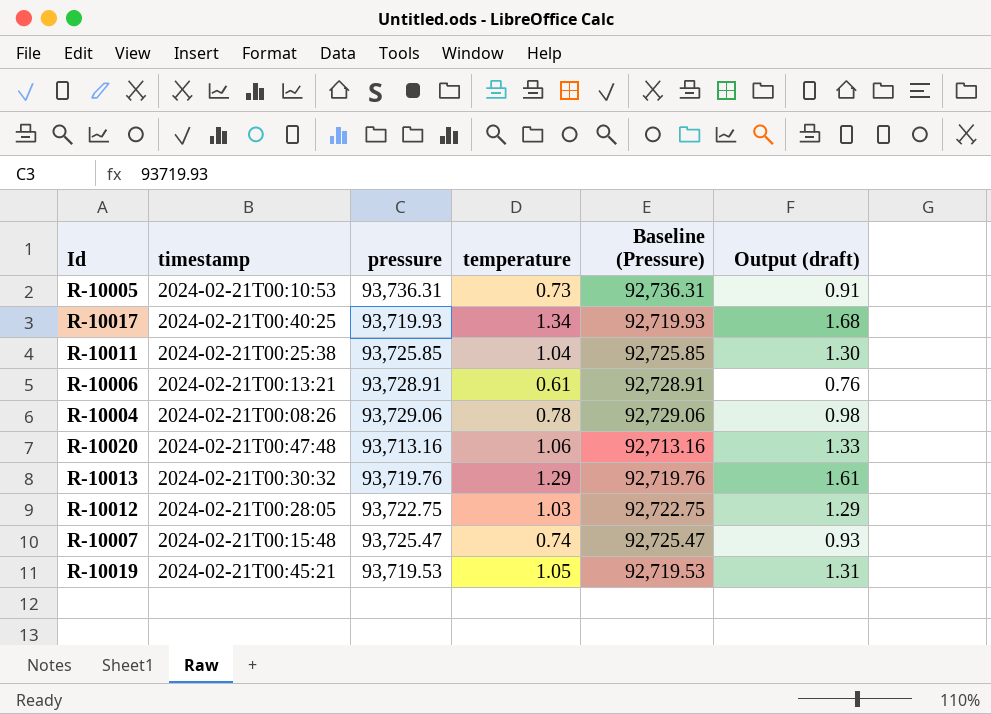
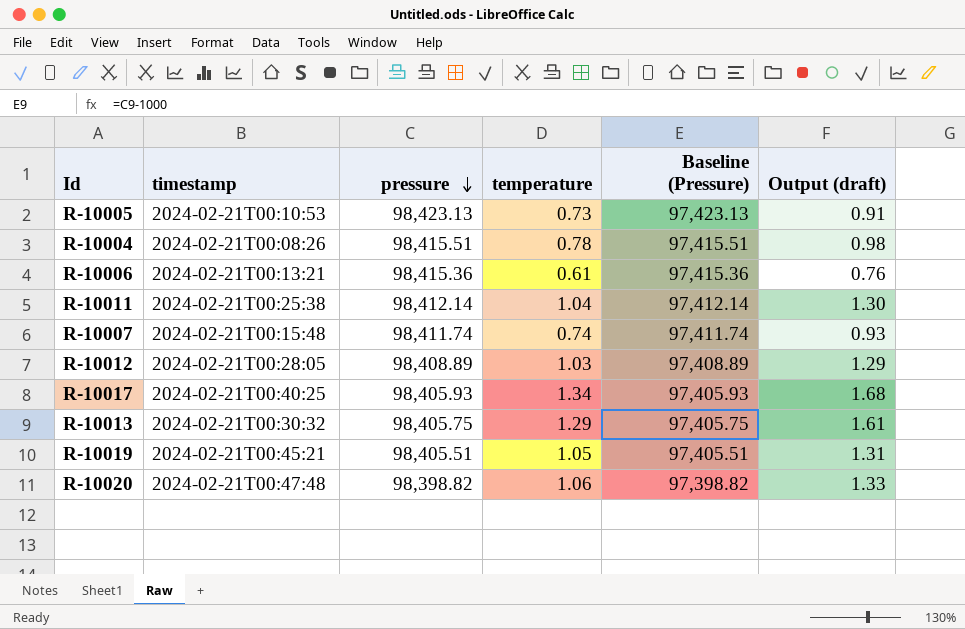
row order: none -> pressure descending
R-10005 | pressure: 93,736.31 -> 98,423.13
R-10005 | Baseline (Pressure): 92,736.31 -> 97,423.13
R-10004 | pressure: 93,729.06 -> 98,415.51
R-10004 | Baseline (Pressure): 92,729.06 -> 97,415.51
R-10006 | pressure: 93,728.91 -> 98,415.36
R-10006 | Baseline (Pressure): 92,728.91 -> 97,415.36
R-10011 | pressure: 93,725.85 -> 98,412.14
R-10011 | Baseline (Pressure): 92,725.85 -> 97,412.14
R-10007 | pressure: 93,725.47 -> 98,411.74
R-10007 | Baseline (Pressure): 92,725.47 -> 97,411.74
R-10012 | pressure: 93,722.75 -> 98,408.89
R-10012 | Baseline (Pressure): 92,722.75 -> 97,408.89
R-10017 | pressure: 93,719.93 -> 98,405.93
R-10017 | Baseline (Pressure): 92,719.93 -> 97,405.93
R-10013 | pressure: 93,719.76 -> 98,405.75
R-10013 | Baseline (Pressure): 92,719.76 -> 97,405.75
R-10019 | pressure: 93,719.53 -> 98,405.51
R-10019 | Baseline (Pressure): 92,719.53 -> 97,405.51
R-10020 | pressure: 93,713.16 -> 98,398.82
R-10020 | Baseline (Pressure): 92,713.16 -> 97,398.82

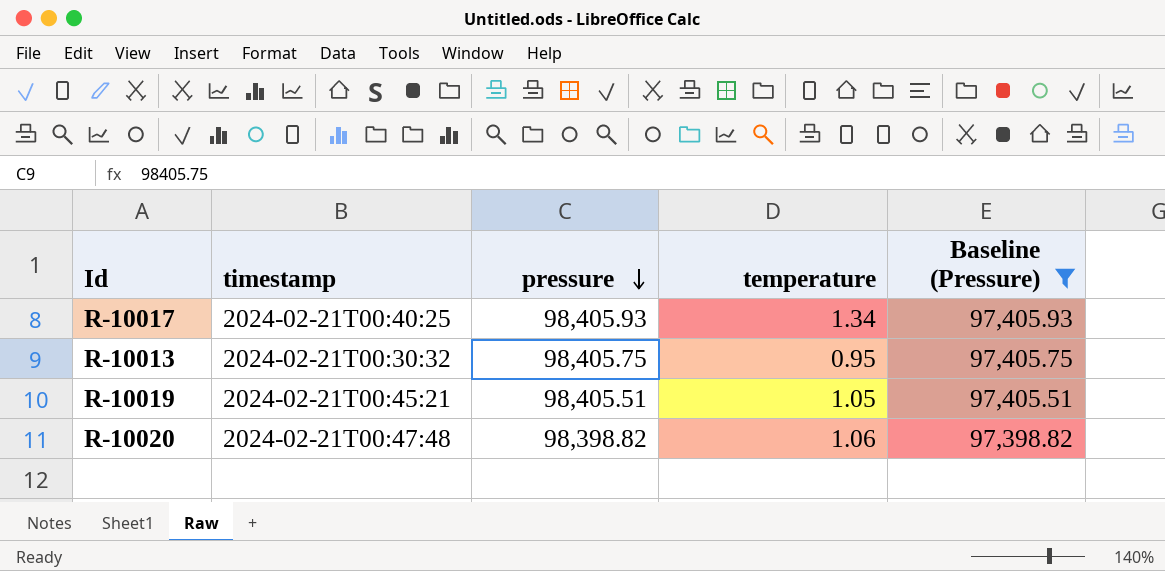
filter: none -> Baseline (Pressure) <= 97,405.93
column Output (draft) | formula: [temperature] * 1.25 -> none
R-10013 | temperature: 1.29 -> 0.95

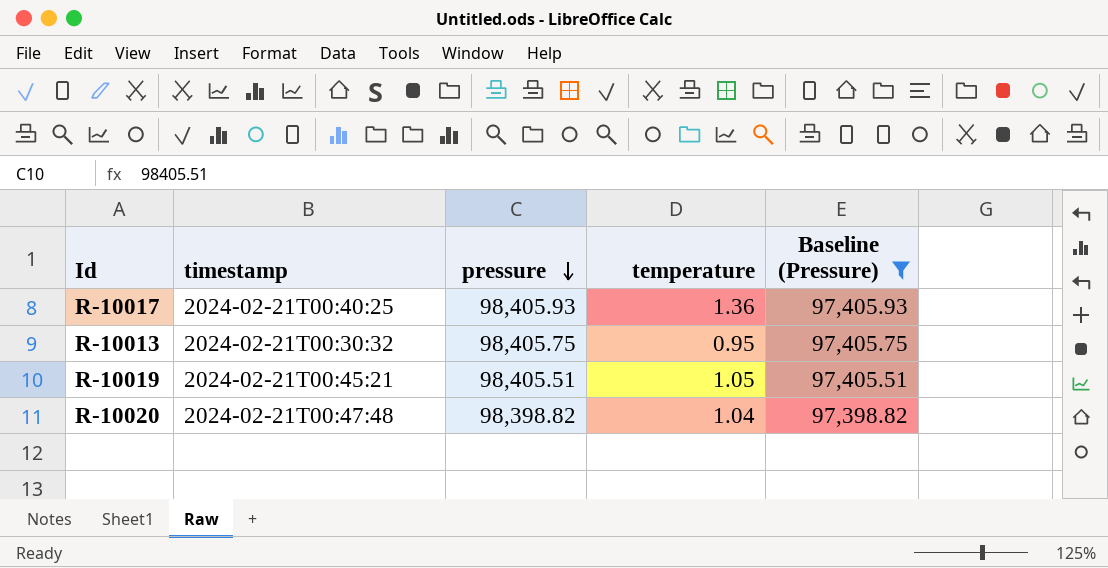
R-10017 | temperature: 1.34 -> 1.36
R-10020 | temperature: 1.06 -> 1.04

